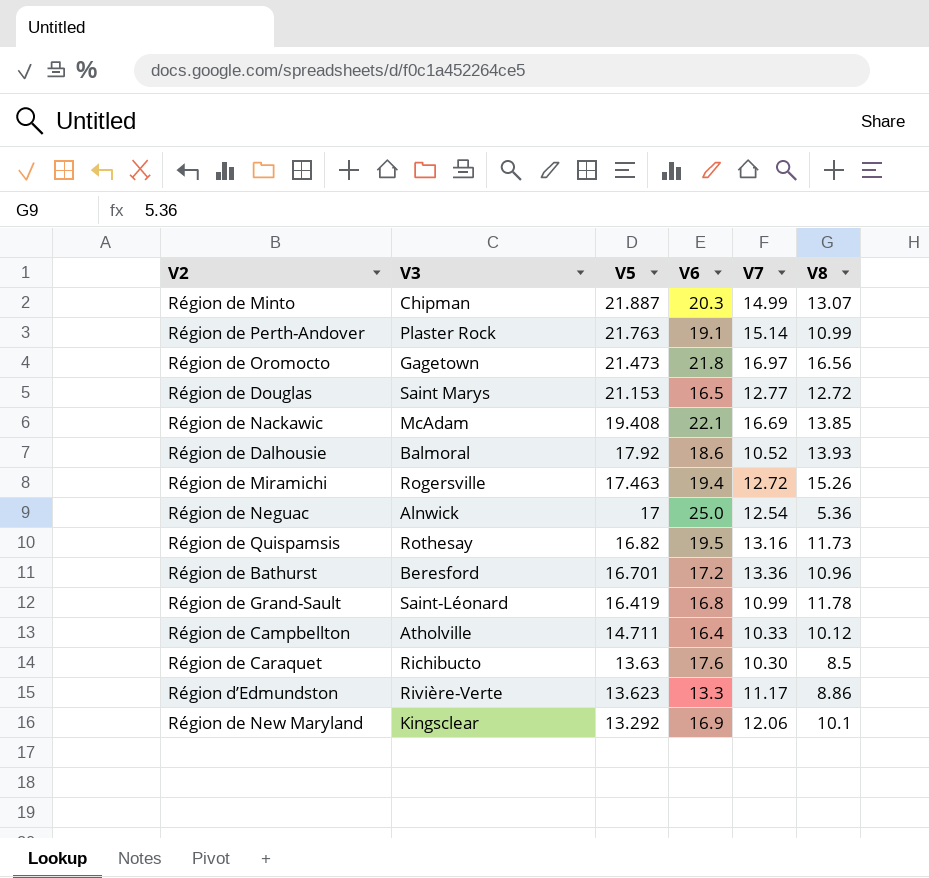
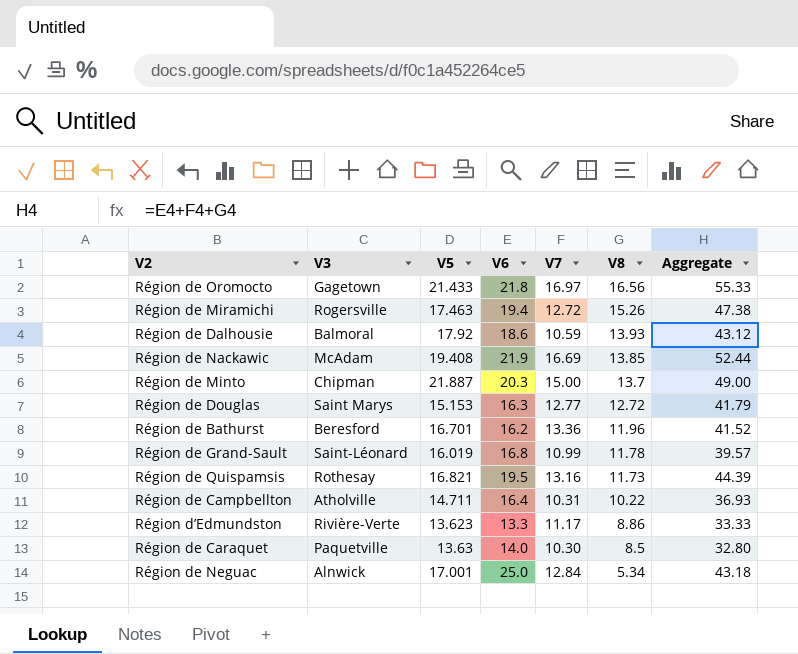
row order: V5 descending -> V8 descending
column Aggregate | formula: none -> [V6] + [V7] + [V8]
row Région de Perth-Andover: Plaster Rock | 21.763 | 19.1 | 15.14 | 10.99 -> none
row Région de New Maryland: Kingsclear | 13.292 | 16.9 | 12.06 | 10.1 -> none
Région de Oromocto | V5: 21.473 -> 21.433
Région de Dalhousie | V7: 10.52 -> 10.59
Région de Nackawic | V6: 22.1 -> 21.9
Région de Minto | V7: 14.99 -> 15.00
Région de Minto | V8: 13.07 -> 13.7
Région de Douglas | V5: 21.153 -> 15.153
Région de Douglas | V6: 16.5 -> 16.3
Région de Bathurst | V6: 17.2 -> 16.2
Région de Bathurst | V8: 10.96 -> 11.96
Région de Grand-Sault | V5: 16.419 -> 16.019
Région de Quispamsis | V5: 16.82 -> 16.821
Région de Campbellton | V7: 10.33 -> 10.31
Région de Campbellton | V8: 10.12 -> 10.22
Région de Caraquet | V3: Richibucto -> Paquetville
Région de Caraquet | V6: 17.6 -> 14.0
Région de Neguac | V5: 17 -> 17.001
Région de Neguac | V7: 12.54 -> 12.84
Région de Neguac | V8: 5.36 -> 5.34

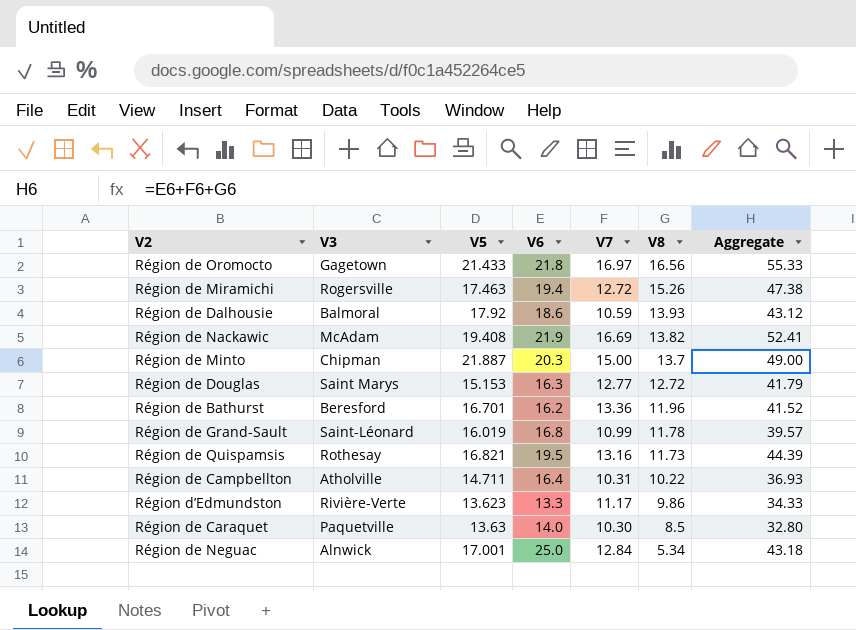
Région de Nackawic | V8: 13.85 -> 13.82
Région de Nackawic | Aggregate: 52.44 -> 52.41
Région d’Edmundston | V8: 8.86 -> 9.86
Région d’Edmundston | Aggregate: 33.33 -> 34.33

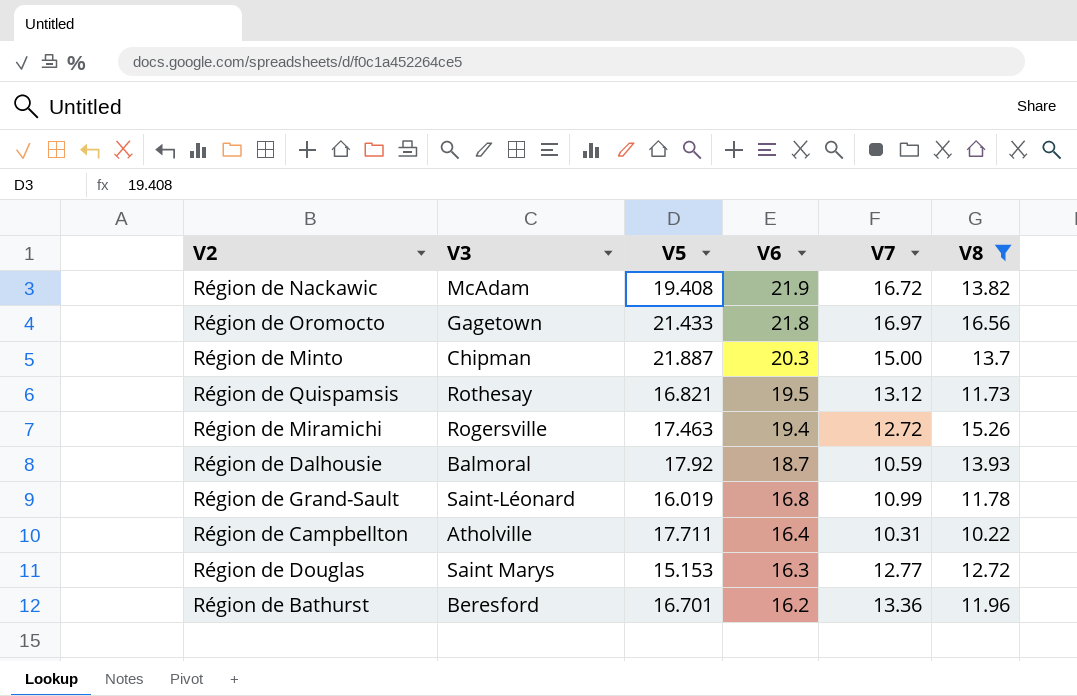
filter: none -> V8 >= 10.22
row order: V8 descending -> V6 descending
column Aggregate | formula: [V6] + [V7] + [V8] -> none
Région de Nackawic | V7: 16.69 -> 16.72
Région de Quispamsis | V7: 13.16 -> 13.12
Région de Dalhousie | V6: 18.6 -> 18.7
Région de Campbellton | V5: 14.711 -> 17.711

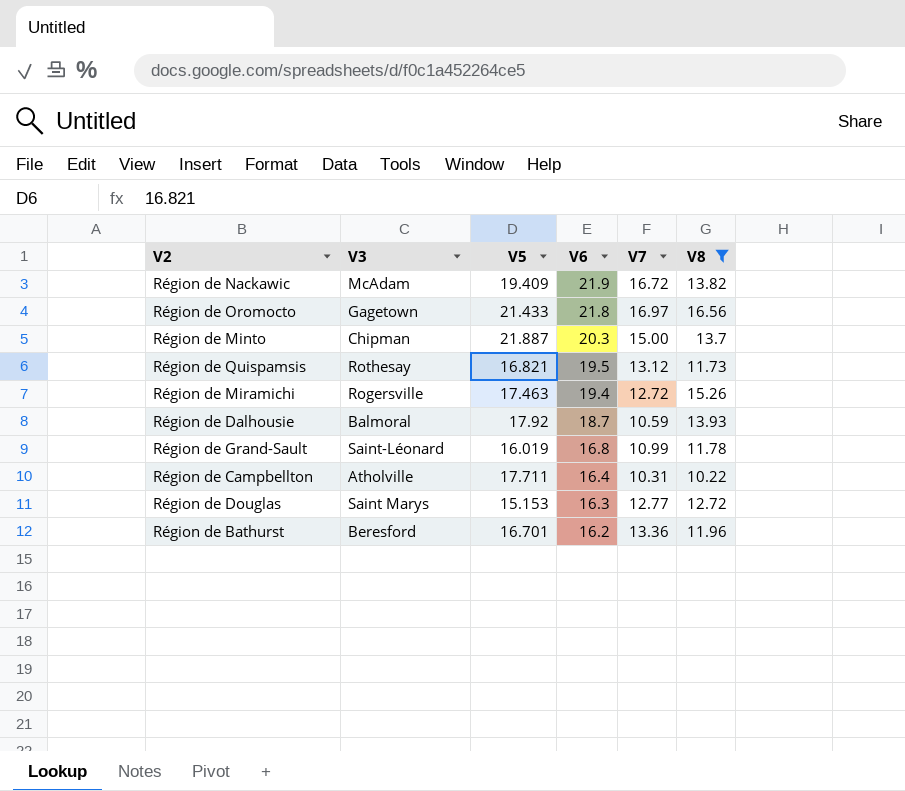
Région de Nackawic | V5: 19.408 -> 19.409

